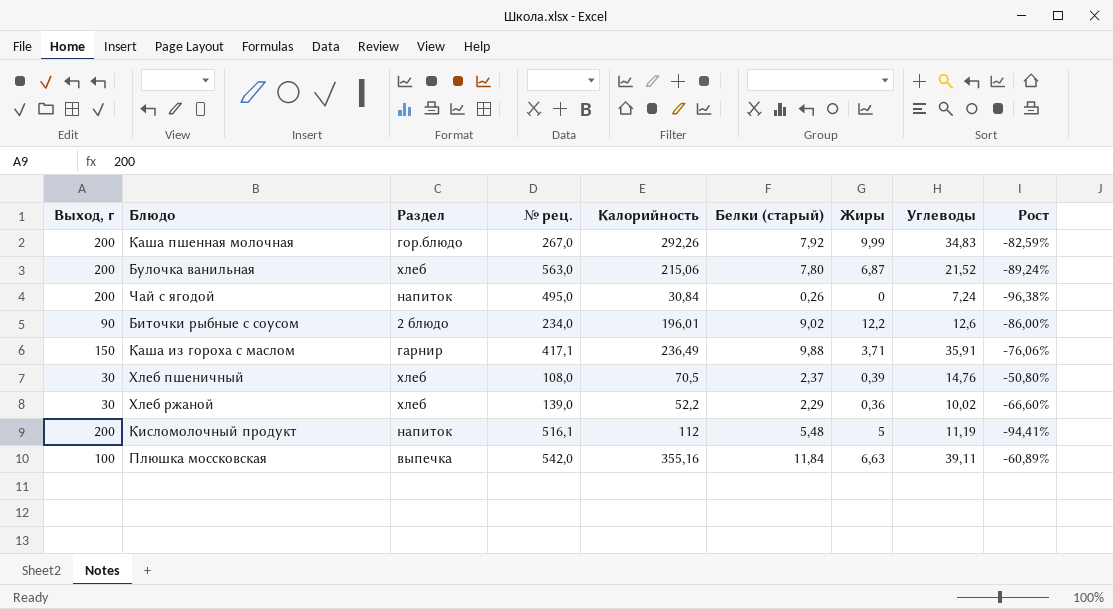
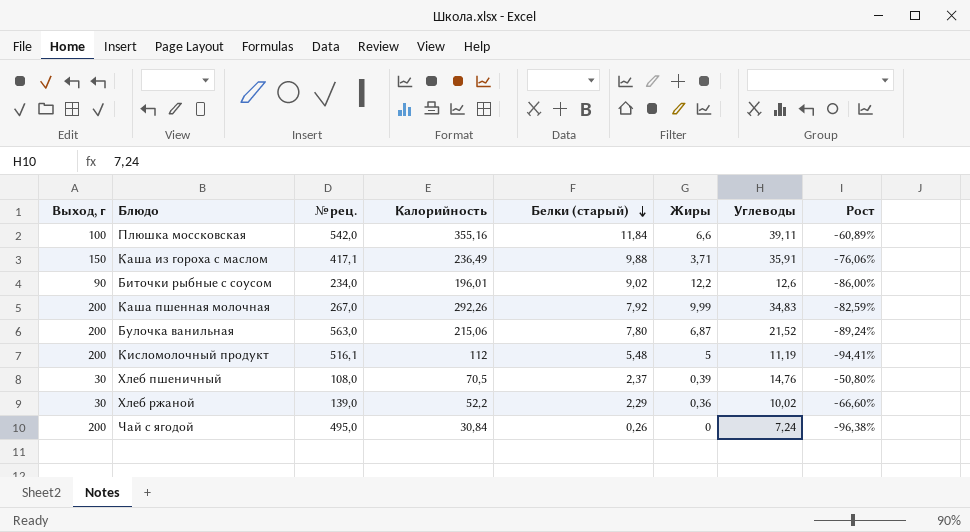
row order: none -> Белки (старый) descending
column Раздел | position: 3 -> none
Плюшка моссковская | Жиры: 6,63 -> 6,6

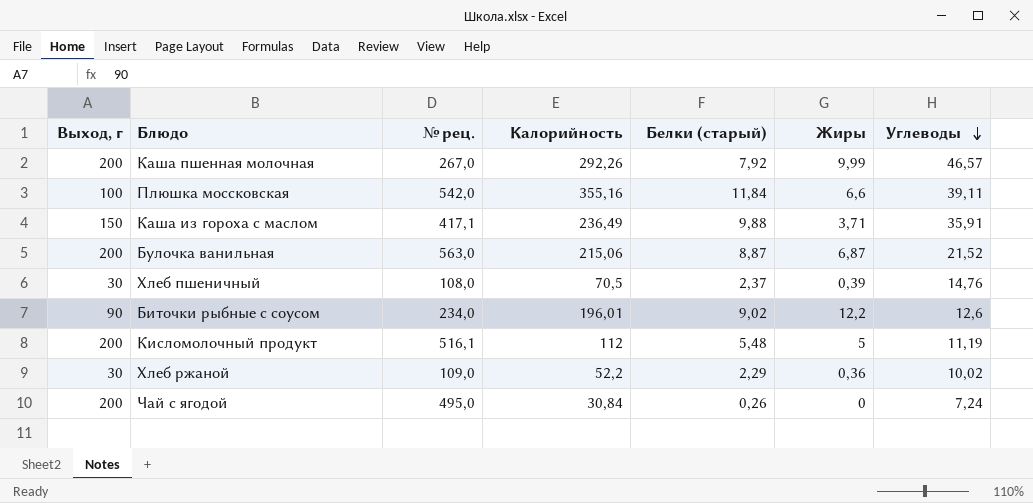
row order: Белки (старый) descending -> Углеводы descending
column Рост | formula: ([Углеводы] - [Выход, г]) / [Выход, г] -> none
Каша пшенная молочная | Углеводы: 34,83 -> 46,57
Булочка ванильная | Белки (старый): 7,80 -> 8,87
Хлеб ржаной | № рец.: 139,0 -> 109,0

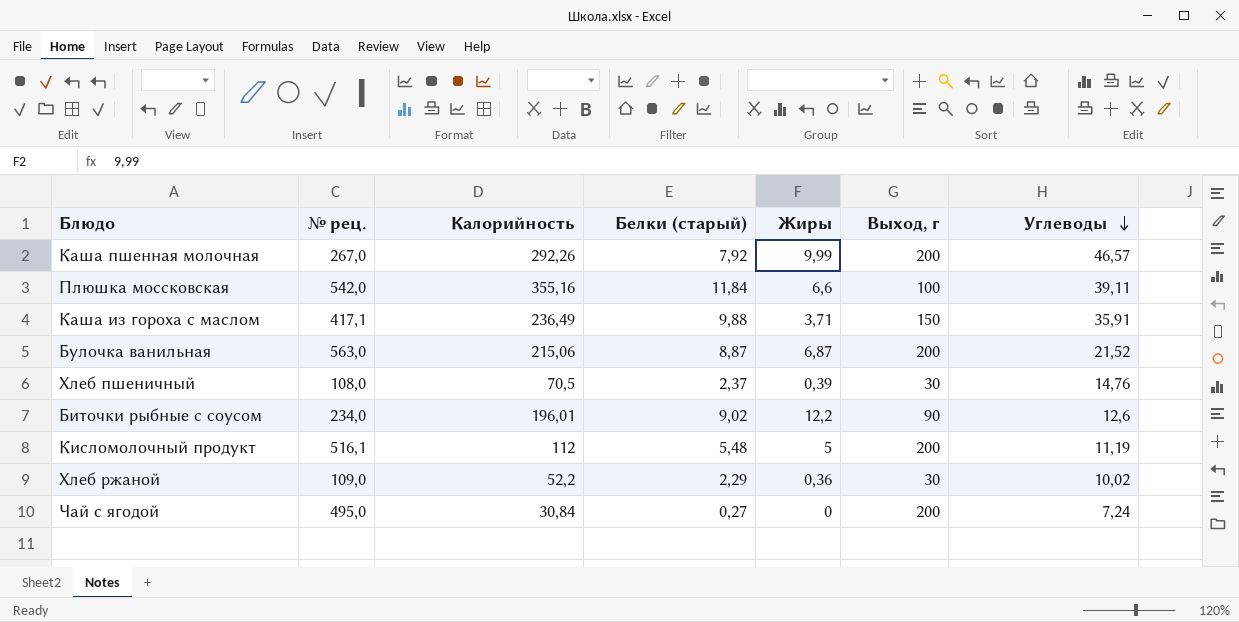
column Выход, г | position: 1 -> 6
Чай с ягодой | Белки (старый): 0,26 -> 0,27

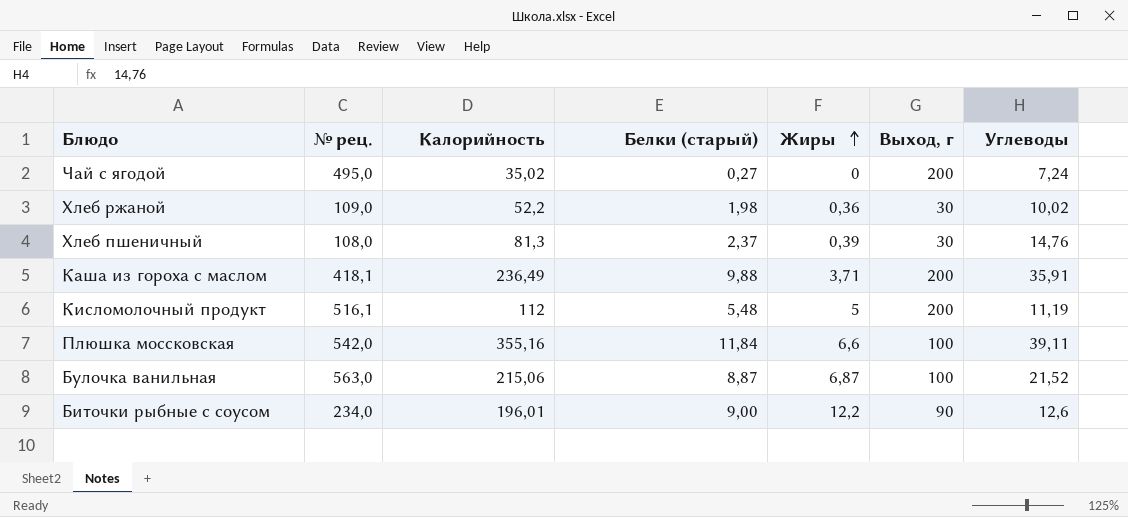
row order: Углеводы descending -> Жиры ascending
row Каша пшенная молочная: 267,0 | 292,26 | 7,92 | 9,99 | 200 | 46,57 -> none
Чай с ягодой | Калорийность: 30,84 -> 35,02
Хлеб ржаной | Белки (старый): 2,29 -> 1,98
Хлеб пшеничный | Калорийность: 70,5 -> 81,3
Каша из гороха с маслом | № рец.: 417,1 -> 418,1
Каша из гороха с маслом | Выход, г: 150 -> 200
Булочка ванильная | Выход, г: 200 -> 100
Биточки рыбные с соусом | Белки (старый): 9,02 -> 9,00

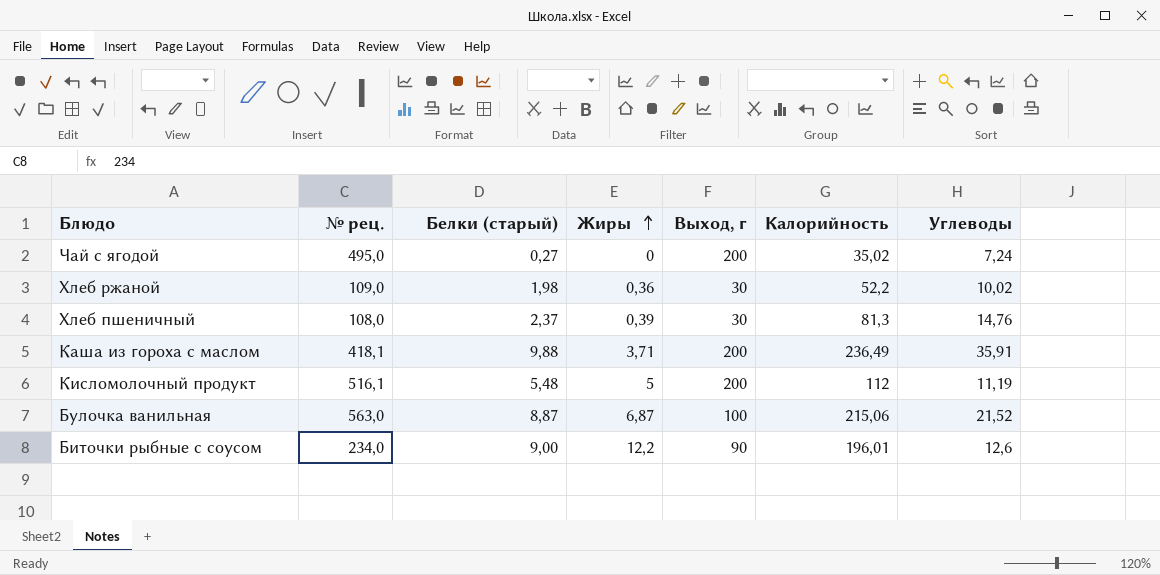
column Калорийность | position: 3 -> 6
row Плюшка моссковская: 542,0 | 355,16 | 11,84 | 6,6 | 100 | 39,11 -> none

